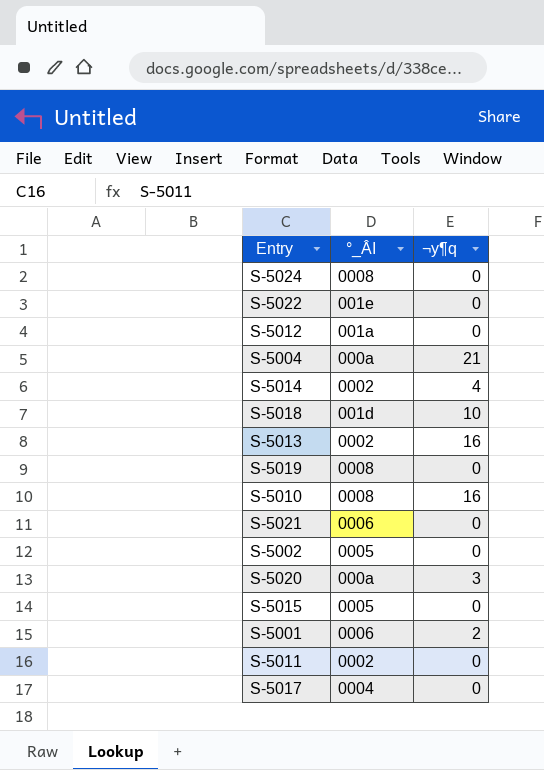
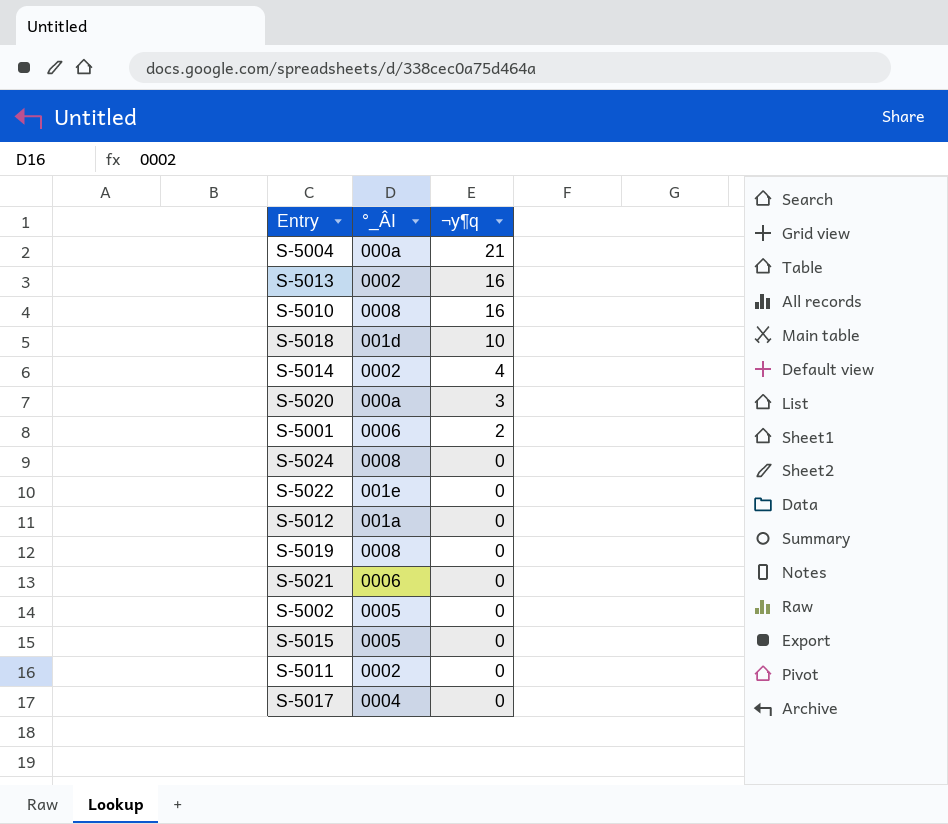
row order: none -> ¬y¶q descending

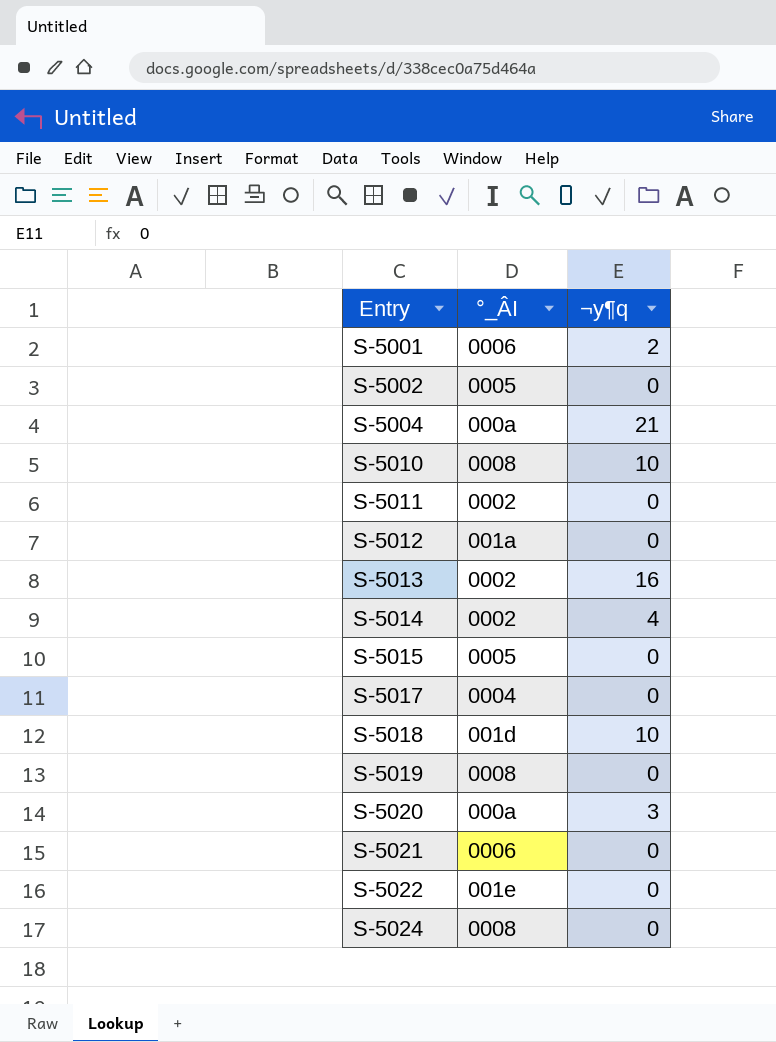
row order: ¬y¶q descending -> Entry ascending
S-5010 | ¬y¶q: 16 -> 10

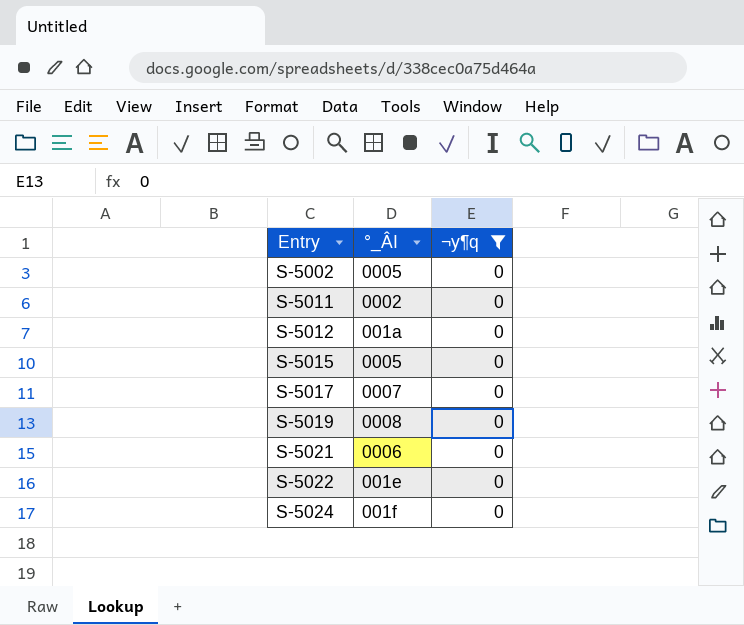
filter: none -> ¬y¶q = 0
S-5017 | °_ÂI: 0004 -> 0007
S-5024 | °_ÂI: 0008 -> 001f

